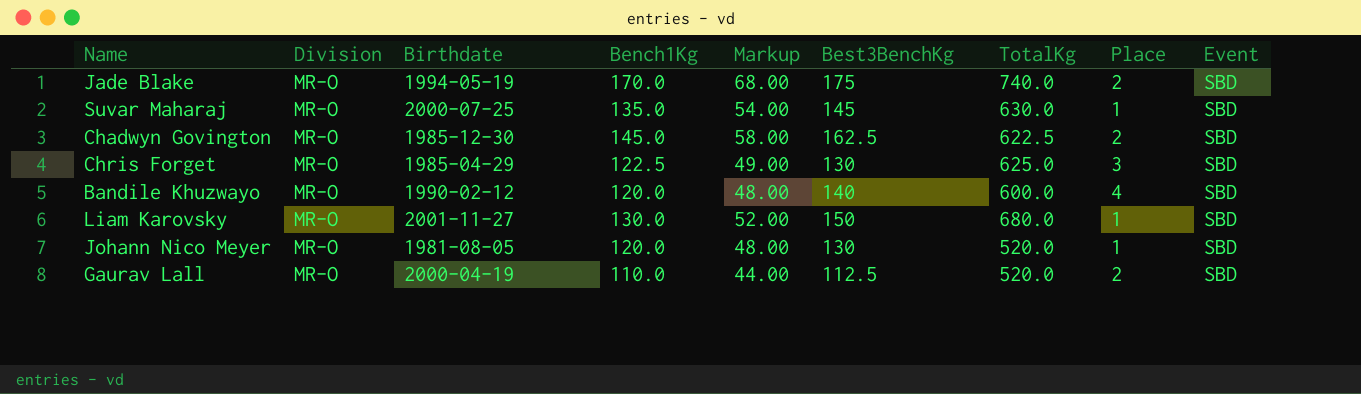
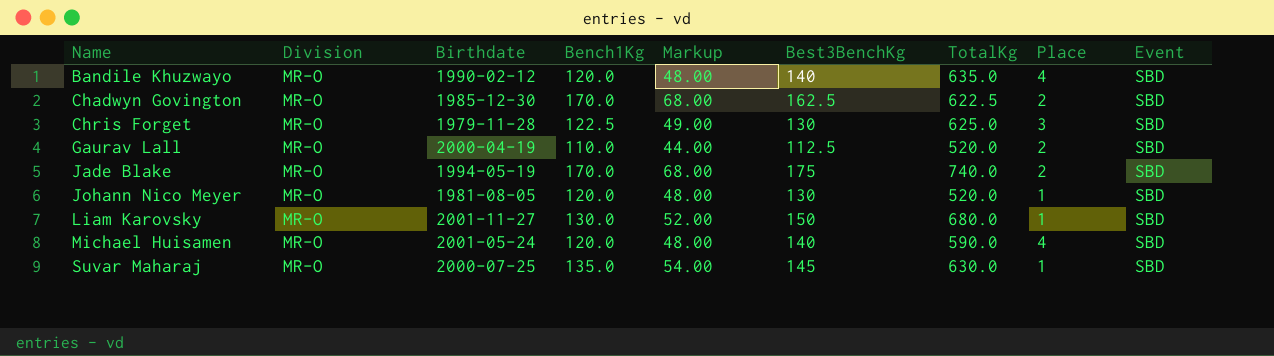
row order: none -> Name ascending
Bandile Khuzwayo | TotalKg: 600.0 -> 635.0
Chadwyn Govington | Bench1Kg: 145.0 -> 170.0
Chadwyn Govington | Markup: 58.00 -> 68.00
Chris Forget | Birthdate: 1985-04-29 -> 1979-11-28
row Michael Huisamen: none -> MR-O | 2001-05-24 | 120.0 | 48.00 | 140 | 590.0 | 4 | SBD

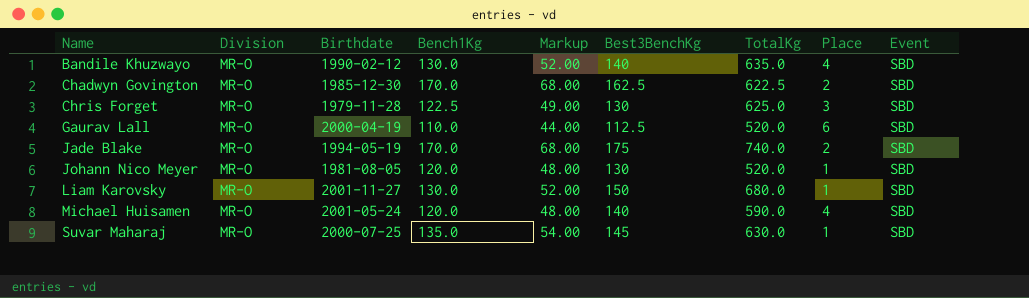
Bandile Khuzwayo | Bench1Kg: 120.0 -> 130.0
Bandile Khuzwayo | Markup: 48.00 -> 52.00
Gaurav Lall | Place: 2 -> 6

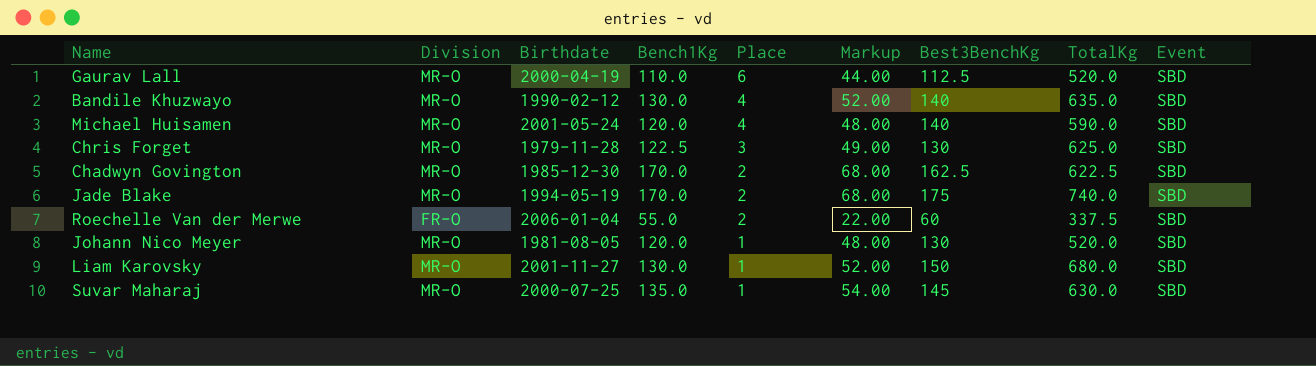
row order: Name ascending -> Place descending
column Place | position: 8 -> 5
row Roechelle Van der Merwe: none -> FR-O | 2006-01-04 | 55.0 | 2 | 22.00 | 60 | 337.5 | SBD

